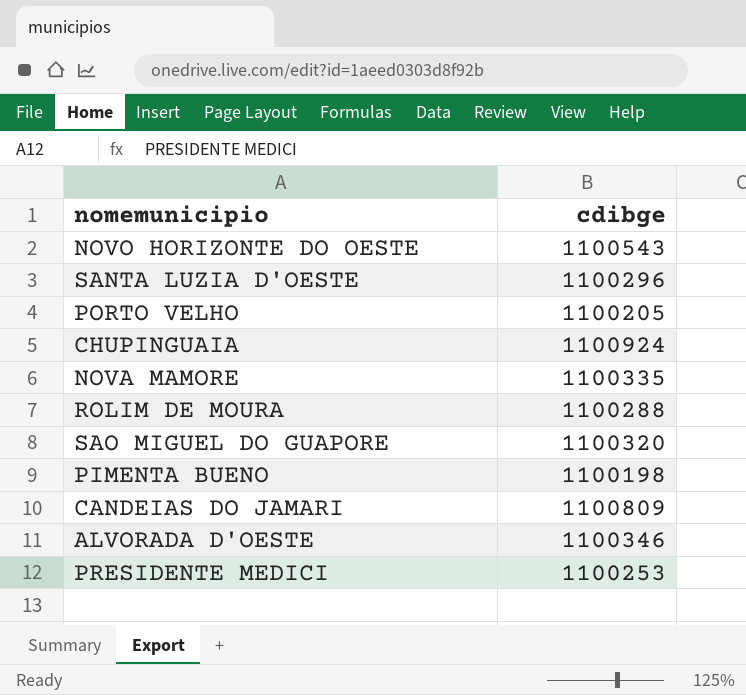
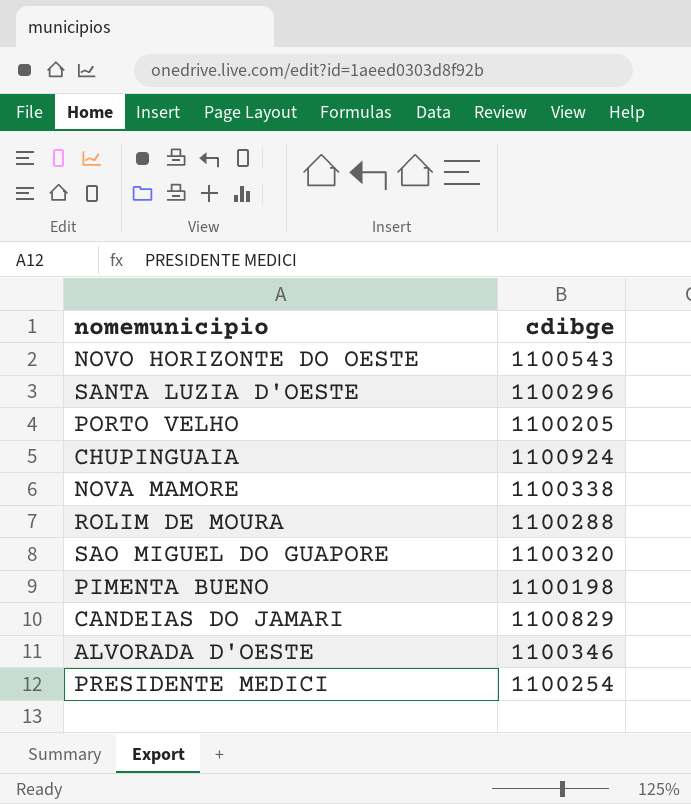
NOVA MAMORE | cdibge: 1100335 -> 1100338
CANDEIAS DO JAMARI | cdibge: 1100809 -> 1100829
PRESIDENTE MEDICI | cdibge: 1100253 -> 1100254

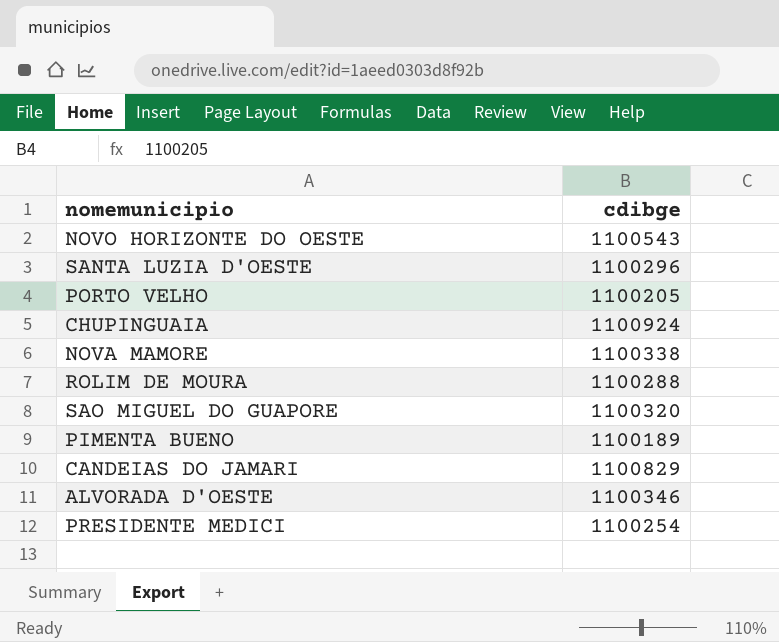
PIMENTA BUENO | cdibge: 1100198 -> 1100189

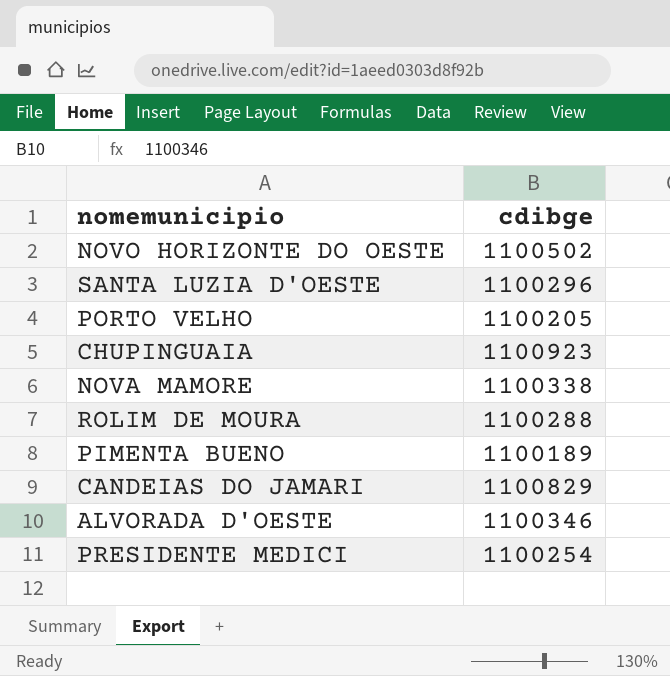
row SAO MIGUEL DO GUAPORE: 1100320 -> none
NOVO HORIZONTE DO OESTE | cdibge: 1100543 -> 1100502
CHUPINGUAIA | cdibge: 1100924 -> 1100923

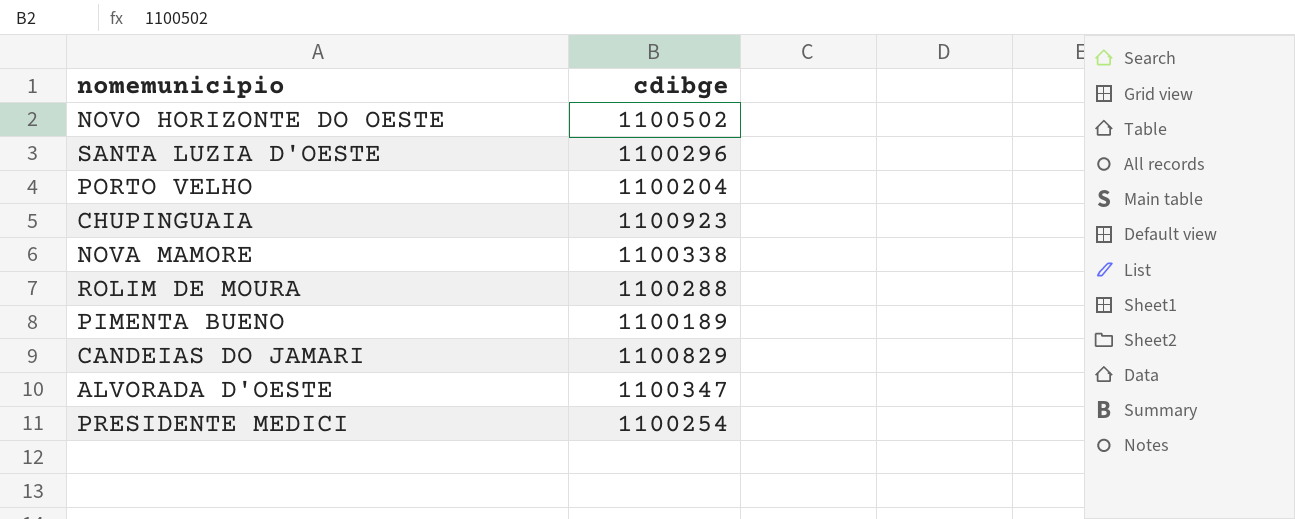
PORTO VELHO | cdibge: 1100205 -> 1100204
ALVORADA D'OESTE | cdibge: 1100346 -> 1100347

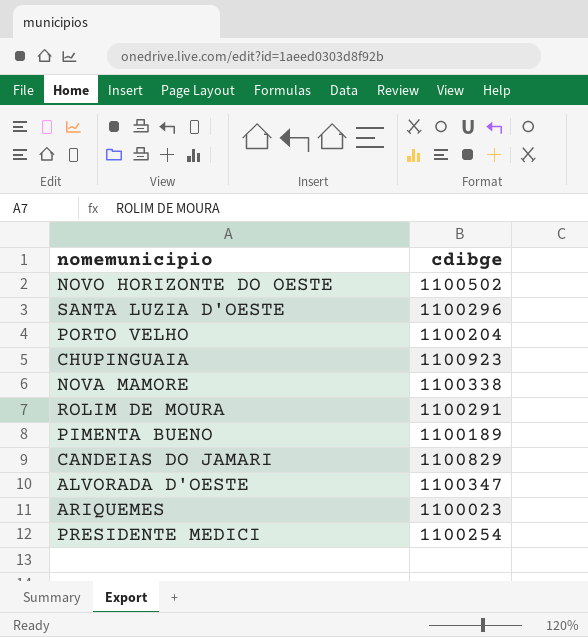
ROLIM DE MOURA | cdibge: 1100288 -> 1100291
row ARIQUEMES: none -> 1100023

